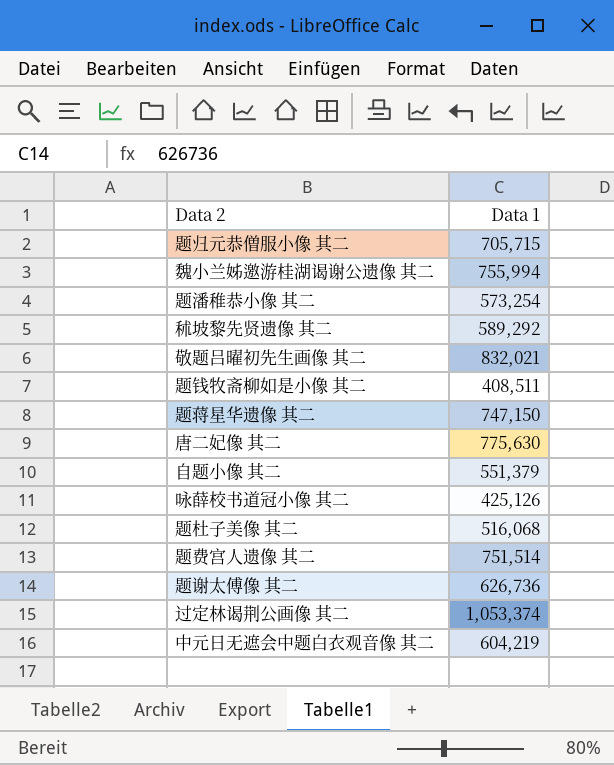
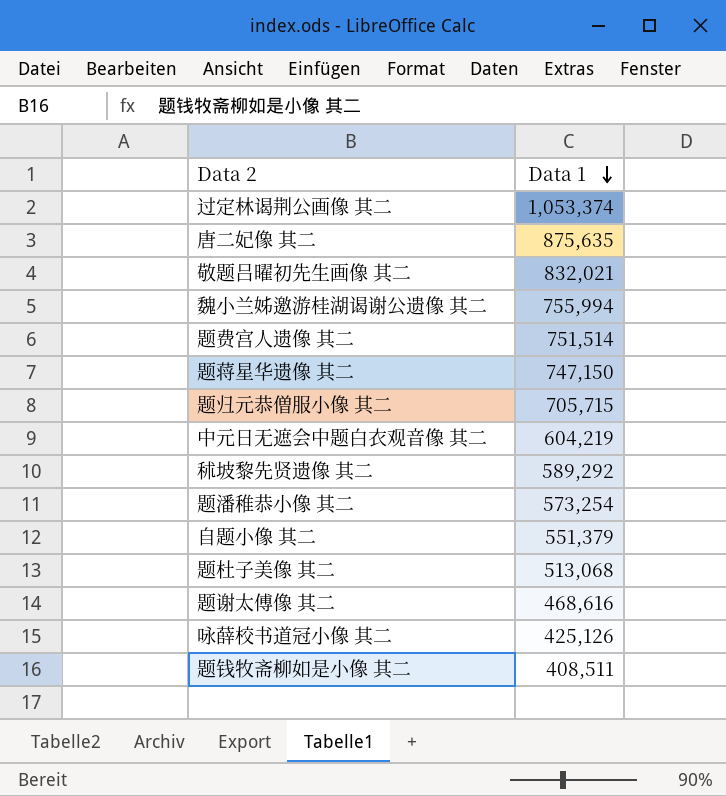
row order: none -> Data 1 descending
唐二妃像 其二 | Data 1: 775,630 -> 875,635
题杜子美像 其二 | Data 1: 516,068 -> 513,068
题谢太傅像 其二 | Data 1: 626,736 -> 468,616

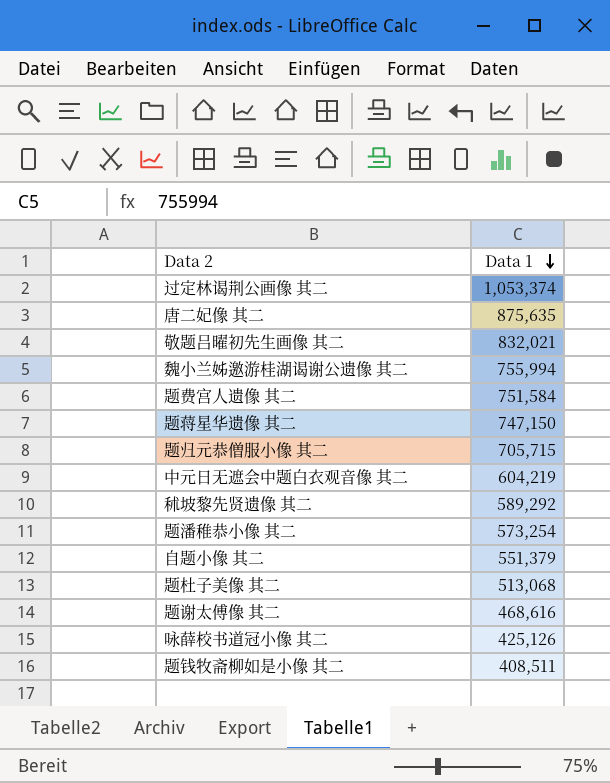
题费宫人遗像 其二 | Data 1: 751,514 -> 751,584

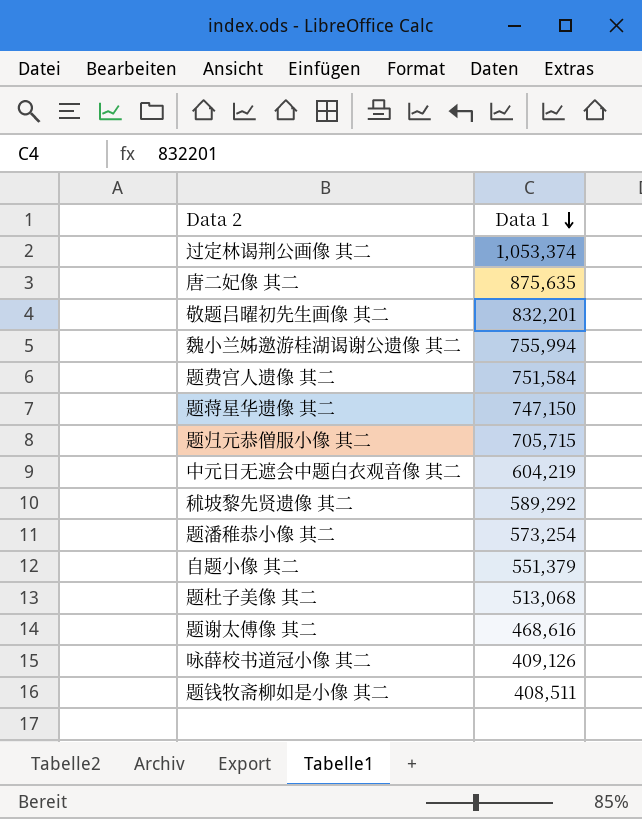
敬题吕曜初先生画像 其二 | Data 1: 832,021 -> 832,201
咏薛校书道冠小像 其二 | Data 1: 425,126 -> 409,126

